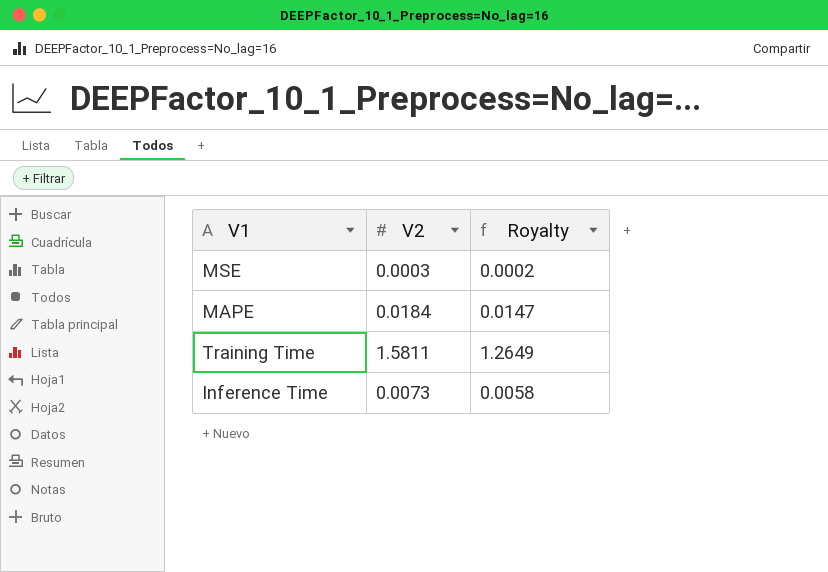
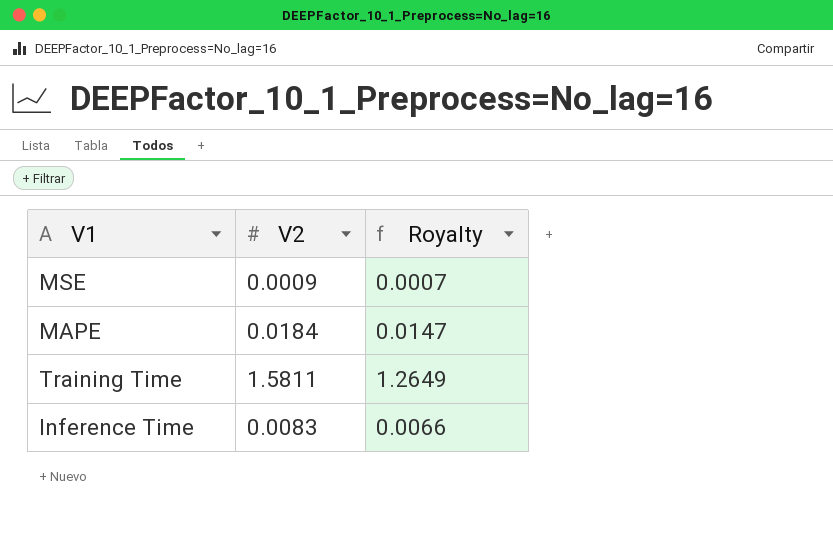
MSE | V2: 0.0003 -> 0.0009
MSE | Royalty: 0.0002 -> 0.0007
Inference Time | V2: 0.0073 -> 0.0083
Inference Time | Royalty: 0.0058 -> 0.0066

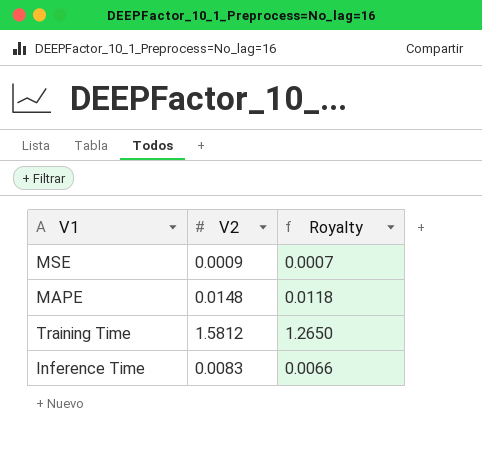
MAPE | V2: 0.0184 -> 0.0148
MAPE | Royalty: 0.0147 -> 0.0118
Training Time | V2: 1.5811 -> 1.5812
Training Time | Royalty: 1.2649 -> 1.2650

